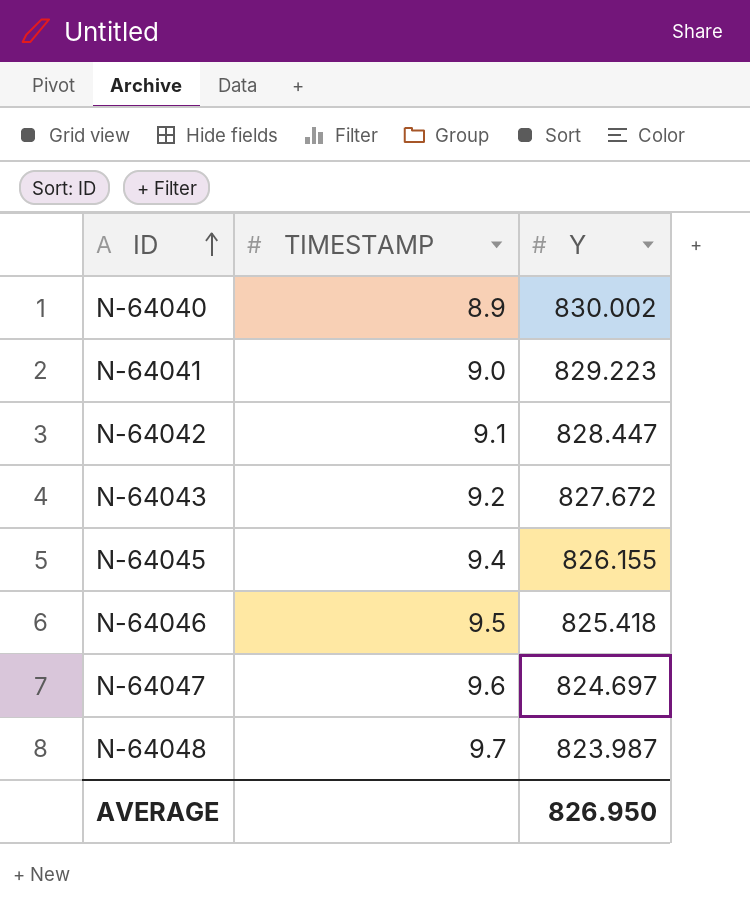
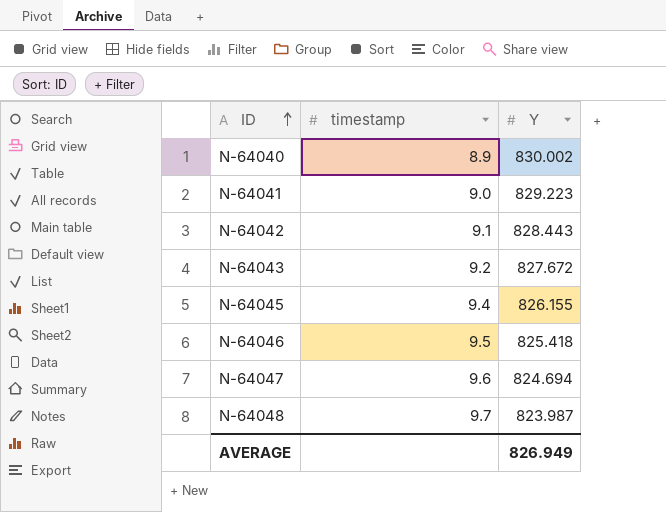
column name: TIMESTAMP -> timestamp
N-64042 | Y: 828.447 -> 828.443
N-64047 | Y: 824.697 -> 824.694
AVERAGE | Y: 826.950 -> 826.949

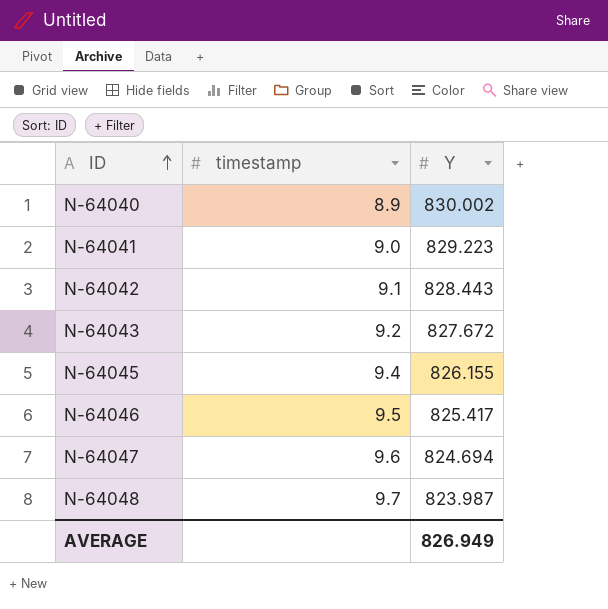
N-64046 | Y: 825.418 -> 825.417

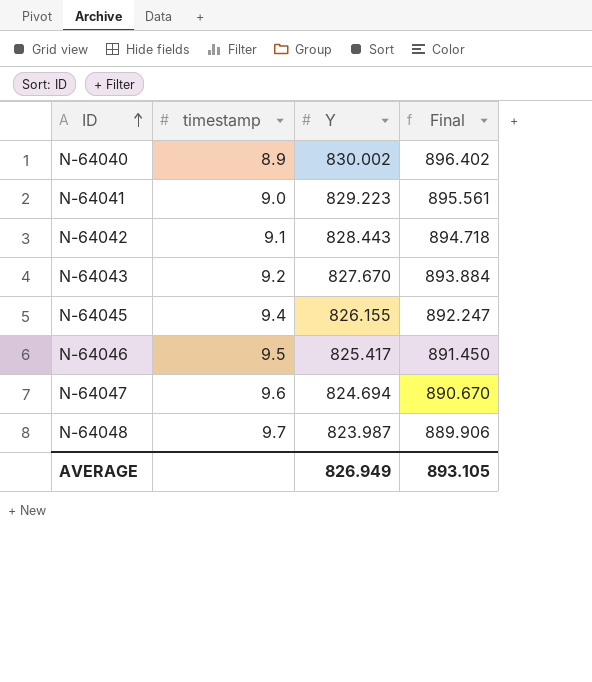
column Final | formula: none -> [Y] * 1.08
N-64043 | Y: 827.672 -> 827.670

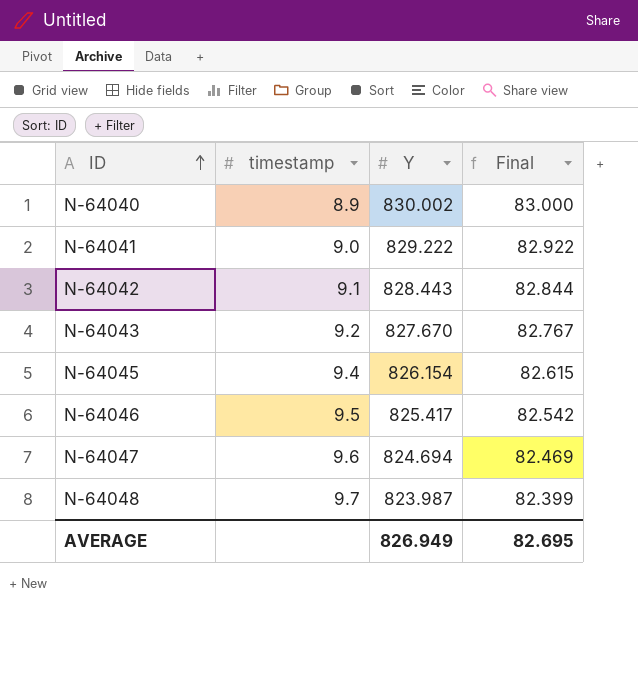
column Final | formula: [Y] * 1.08 -> [Y] * 0.1
N-64041 | Y: 829.223 -> 829.222
N-64045 | Y: 826.155 -> 826.154
AVERAGE | Final: 893.105 -> 82.695

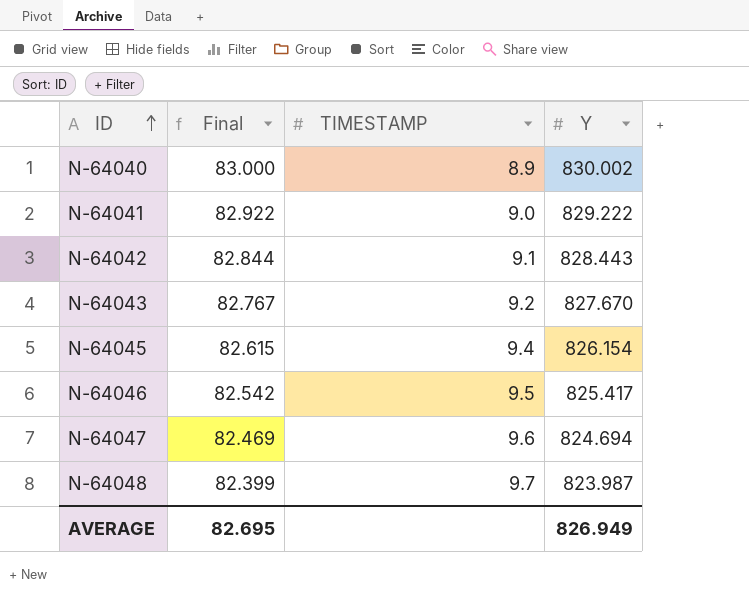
column Final | position: 4 -> 2
column name: timestamp -> TIMESTAMP

